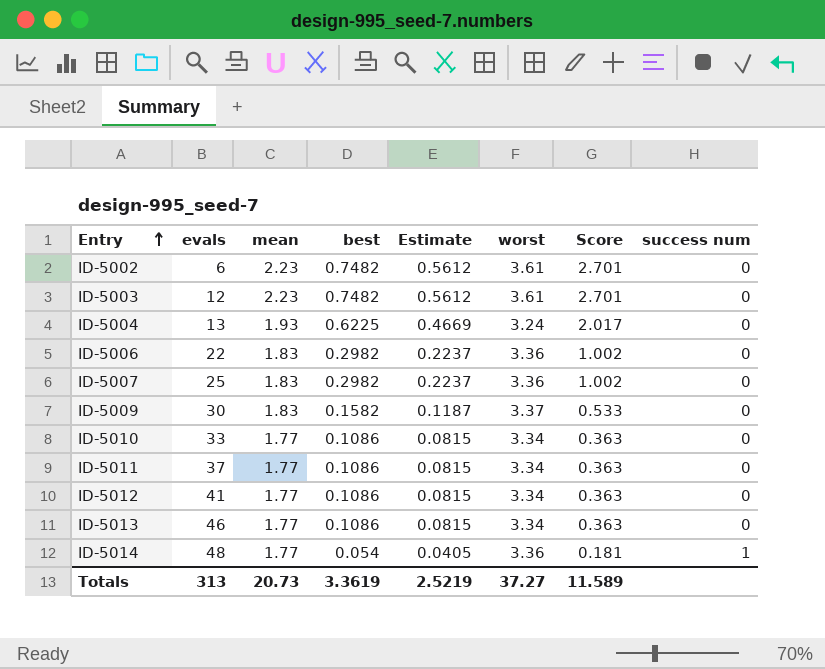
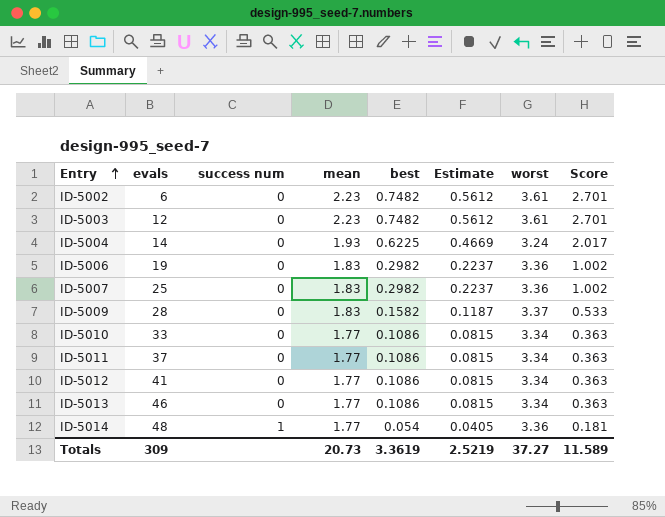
column success num | position: 8 -> 3
ID-5004 | evals: 13 -> 14
ID-5006 | evals: 22 -> 19
ID-5009 | evals: 30 -> 28
Totals | evals: 313 -> 309

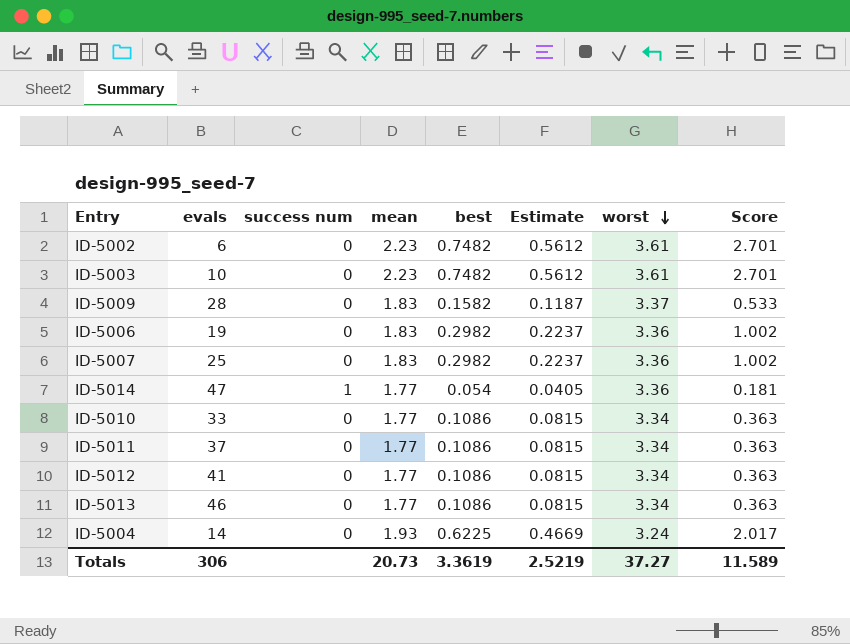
row order: Entry ascending -> worst descending
ID-5003 | evals: 12 -> 10
ID-5014 | evals: 48 -> 47
Totals | evals: 309 -> 306

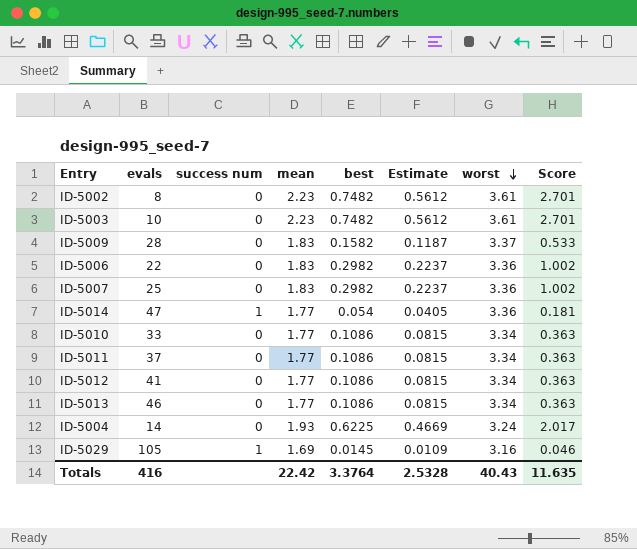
ID-5002 | evals: 6 -> 8
ID-5006 | evals: 19 -> 22
row ID-5029: none -> 105 | 1 | 1.69 | 0.0145 | 0.0109 | 3.16 | 0.046
Totals | evals: 306 -> 416
Totals | mean: 20.73 -> 22.42
Totals | best: 3.3619 -> 3.3764
Totals | Estimate: 2.5219 -> 2.5328
Totals | worst: 37.27 -> 40.43
Totals | Score: 11.589 -> 11.635

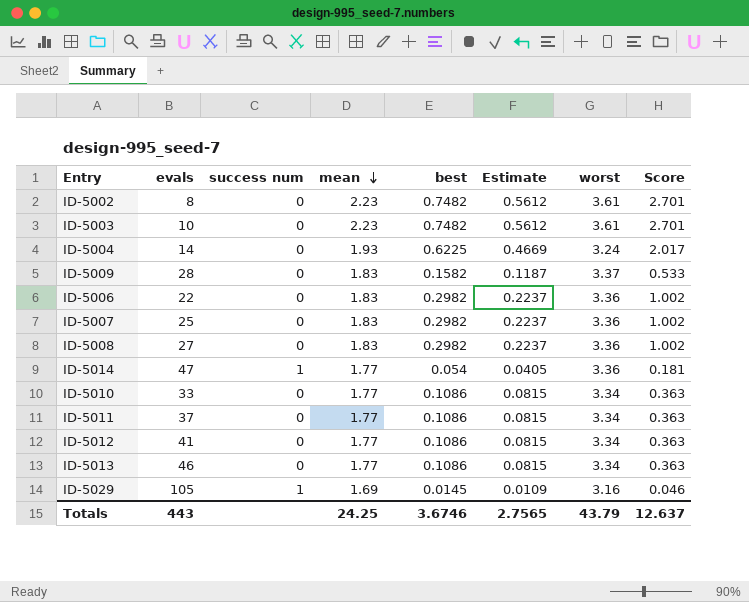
row order: worst descending -> mean descending
row ID-5008: none -> 27 | 0 | 1.83 | 0.2982 | 0.2237 | 3.36 | 1.002
Totals | evals: 416 -> 443
Totals | mean: 22.42 -> 24.25
Totals | best: 3.3764 -> 3.6746
Totals | Estimate: 2.5328 -> 2.7565
Totals | worst: 40.43 -> 43.79
Totals | Score: 11.635 -> 12.637

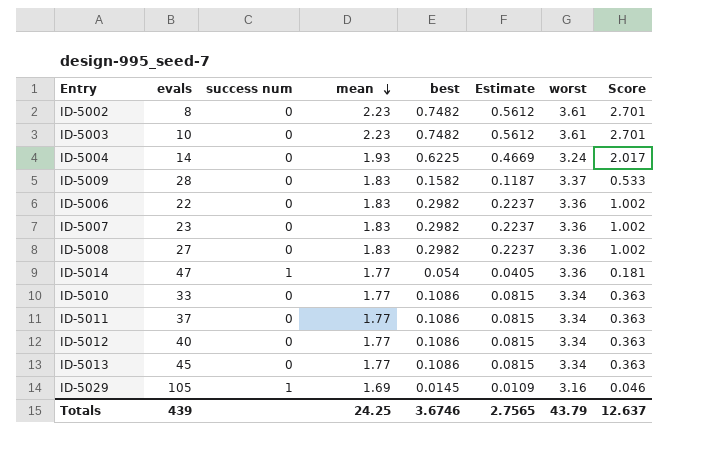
ID-5007 | evals: 25 -> 23
ID-5012 | evals: 41 -> 40
ID-5013 | evals: 46 -> 45
Totals | evals: 443 -> 439

